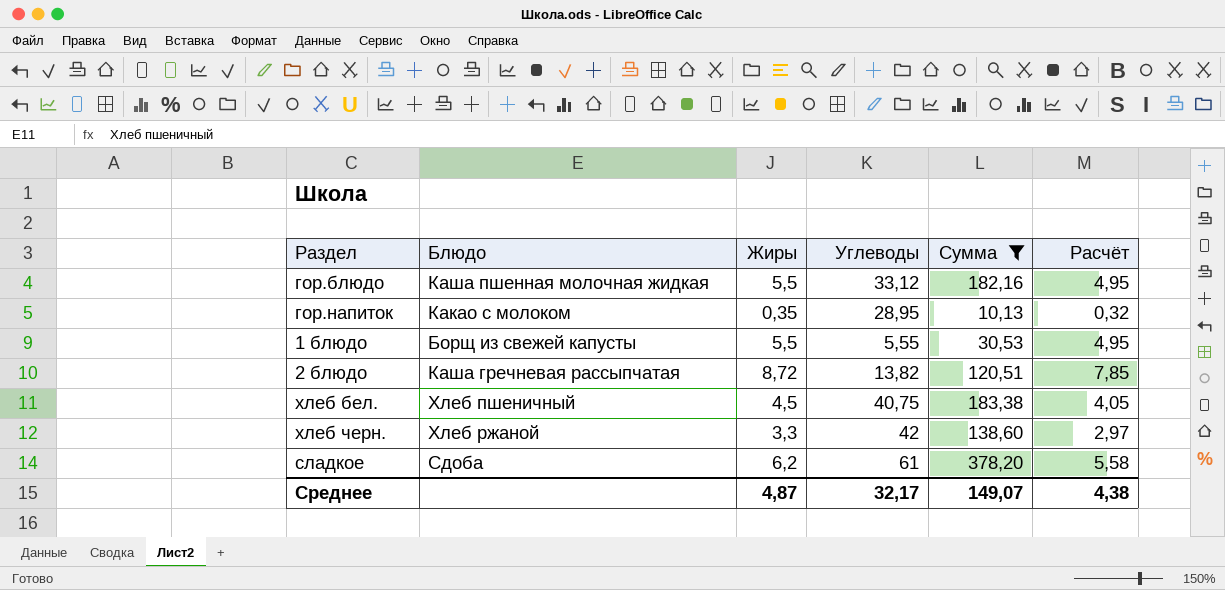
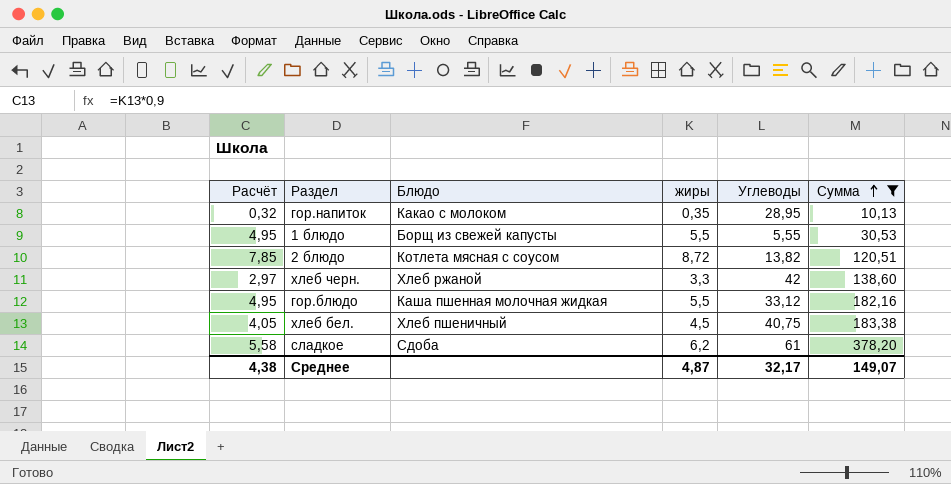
row order: none -> Сумма ascending
column Расчёт | position: 6 -> 1
column name: Жиры -> жиры
2 блюдо | Блюдо: Каша гречневая рассыпчатая -> Котлета мясная с соусом

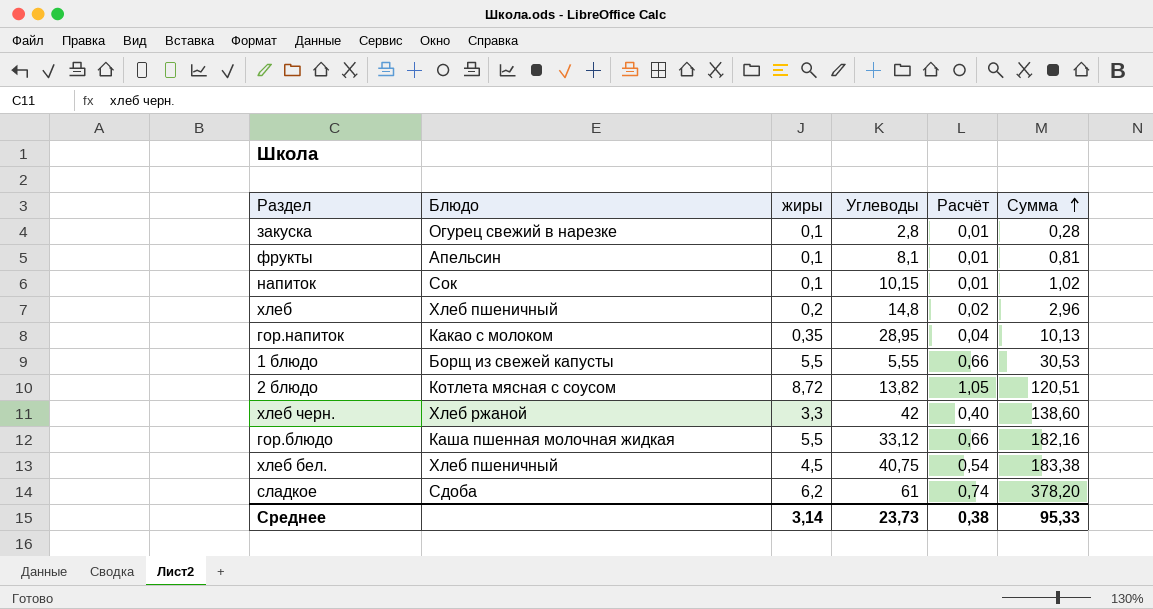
filter: Сумма >= 10,13 -> none
column Расчёт | formula: [жиры] * 0,9 -> [жиры] * 0,12
column Расчёт | position: 1 -> 5
Среднее | жиры: 4,87 -> 3,14
Среднее | Углеводы: 32,17 -> 23,73
Среднее | Расчёт: 4,38 -> 0,38
Среднее | Сумма: 149,07 -> 95,33

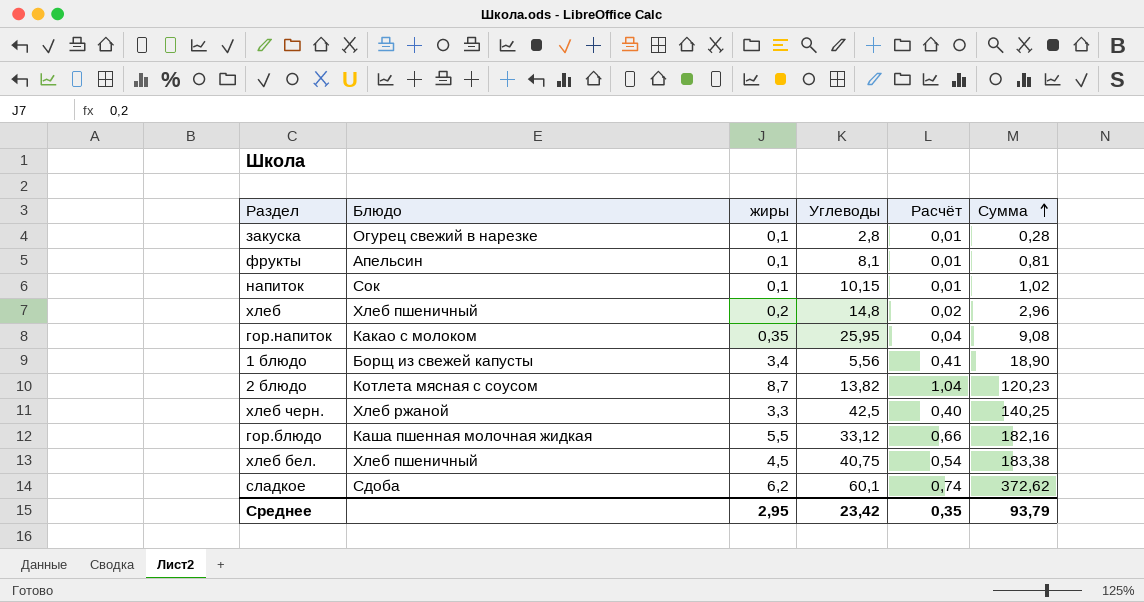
гор.напиток | Углеводы: 28,95 -> 25,95
гор.напиток | Сумма: 10,13 -> 9,08
1 блюдо | жиры: 5,5 -> 3,4
1 блюдо | Углеводы: 5,55 -> 5,56
1 блюдо | Расчёт: 0,66 -> 0,41
1 блюдо | Сумма: 30,53 -> 18,90
2 блюдо | жиры: 8,72 -> 8,7
2 блюдо | Расчёт: 1,05 -> 1,04
2 блюдо | Сумма: 120,51 -> 120,23
хлеб черн. | Углеводы: 42 -> 42,5
хлеб черн. | Сумма: 138,60 -> 140,25
сладкое | Углеводы: 61 -> 60,1
сладкое | Сумма: 378,20 -> 372,62
Среднее | жиры: 3,14 -> 2,95
Среднее | Углеводы: 23,73 -> 23,42
Среднее | Расчёт: 0,38 -> 0,35
Среднее | Сумма: 95,33 -> 93,79

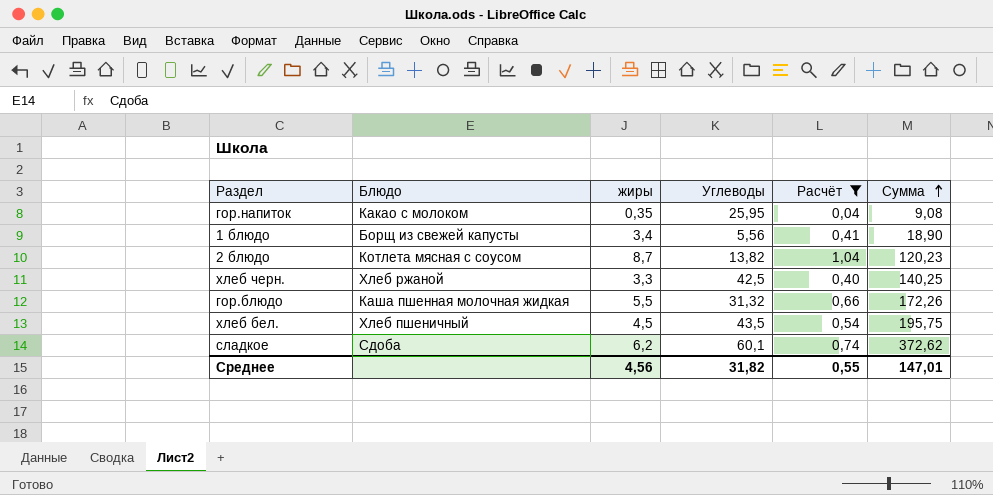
filter: none -> Расчёт >= 0,04
гор.блюдо | Углеводы: 33,12 -> 31,32
гор.блюдо | Сумма: 182,16 -> 172,26
хлеб бел. | Углеводы: 40,75 -> 43,5
хлеб бел. | Сумма: 183,38 -> 195,75
Среднее | жиры: 2,95 -> 4,56
Среднее | Углеводы: 23,42 -> 31,82
Среднее | Расчёт: 0,35 -> 0,55
Среднее | Сумма: 93,79 -> 147,01

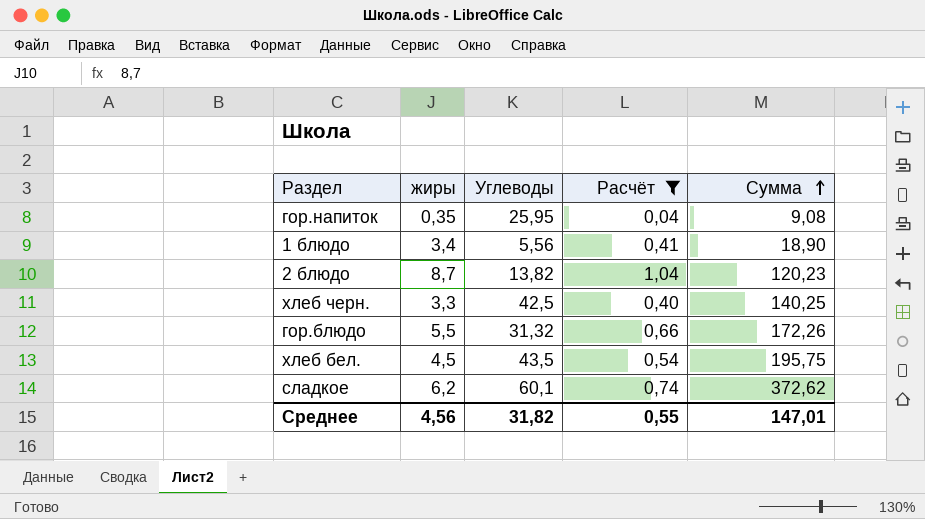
column Блюдо | position: 2 -> none

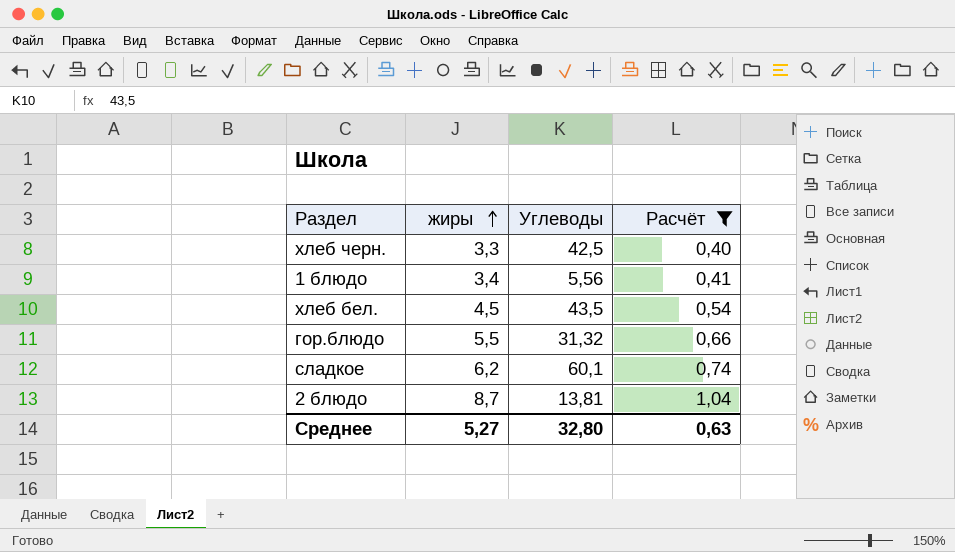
row order: Сумма ascending -> жиры ascending
column Сумма | formula: [жиры] * [Углеводы] -> none
row гор.напиток: 0,35 | 25,95 | 0,04 | 9,08 -> none
2 блюдо | Углеводы: 13,82 -> 13,81
Среднее | жиры: 4,56 -> 5,27
Среднее | Углеводы: 31,82 -> 32,80
Среднее | Расчёт: 0,55 -> 0,63

